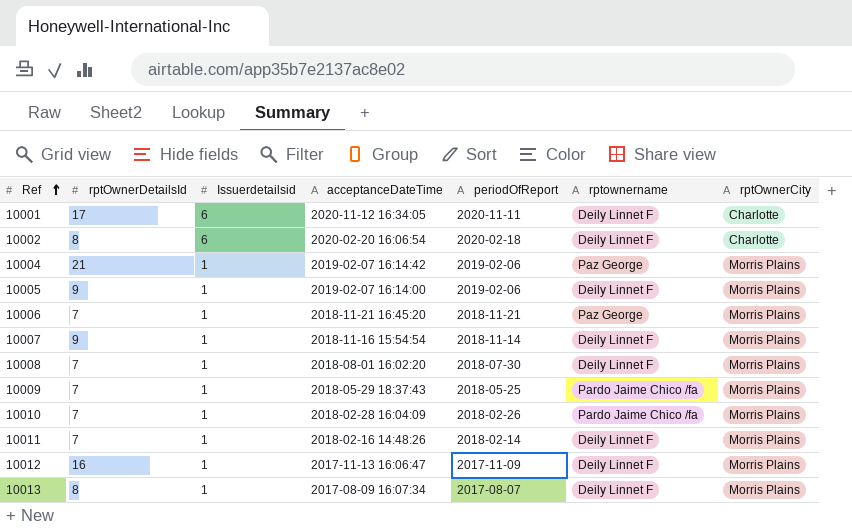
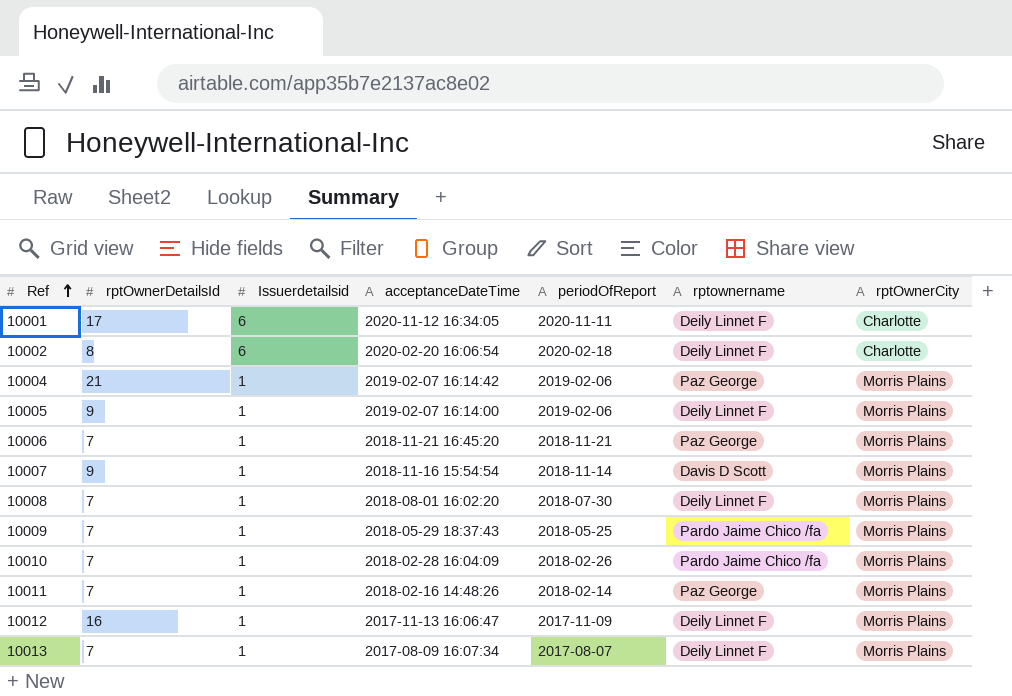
10007 | rptownername: Deily Linnet F -> Davis D Scott
10011 | rptownername: Deily Linnet F -> Paz George
10013 | rptOwnerDetailsId: 8 -> 7

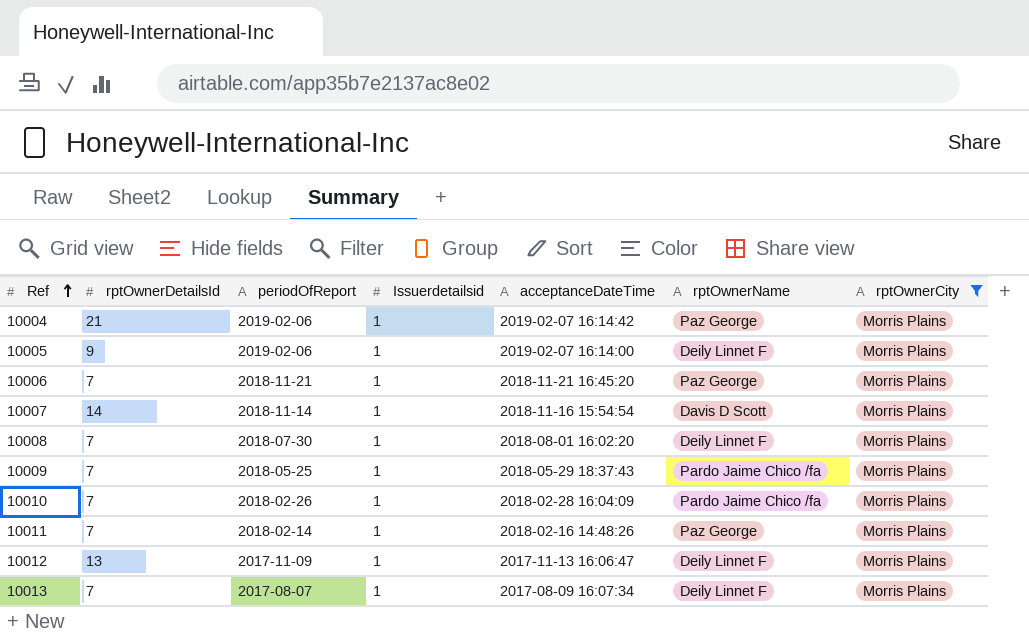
filter: none -> rptOwnerCity = Morris Plains
column periodOfReport | position: 5 -> 3
column name: rptownername -> rptOwnerName
10007 | rptOwnerDetailsId: 9 -> 14
10012 | rptOwnerDetailsId: 16 -> 13

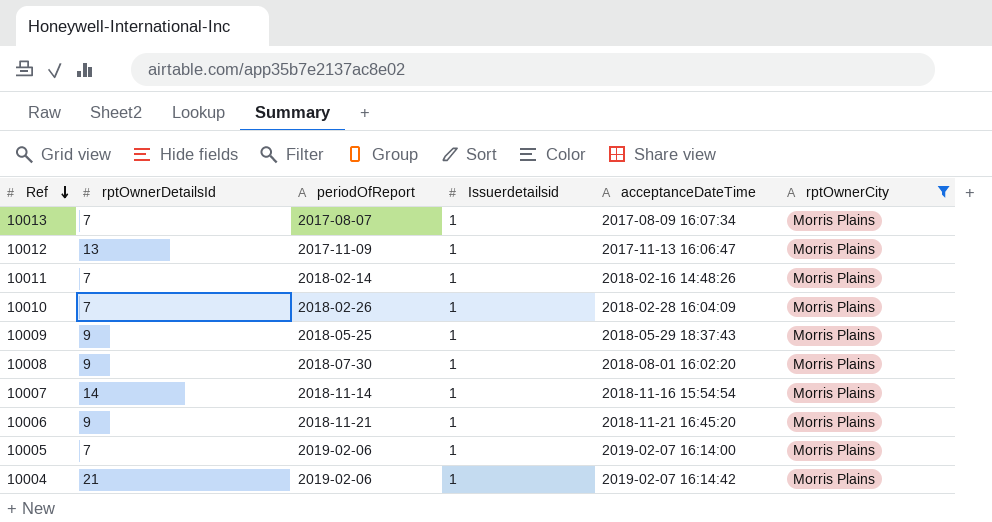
row order: Ref ascending -> Ref descending
column rptOwnerName | position: 6 -> none
10009 | rptOwnerDetailsId: 7 -> 9
10008 | rptOwnerDetailsId: 7 -> 9
10006 | rptOwnerDetailsId: 7 -> 9
10005 | rptOwnerDetailsId: 9 -> 7

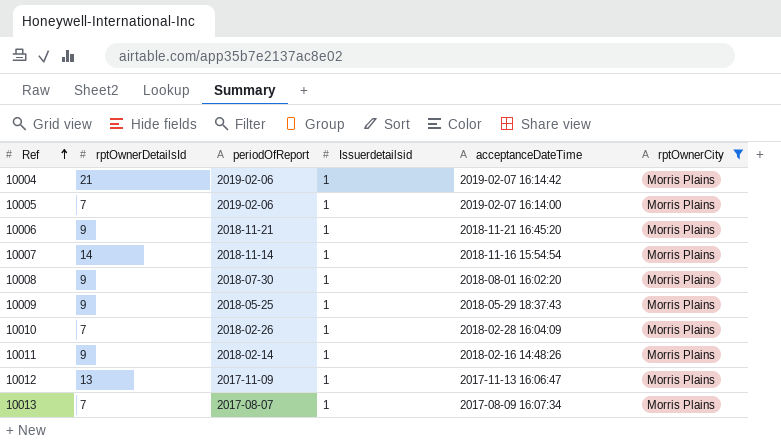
row order: Ref descending -> Ref ascending
10011 | rptOwnerDetailsId: 7 -> 9

